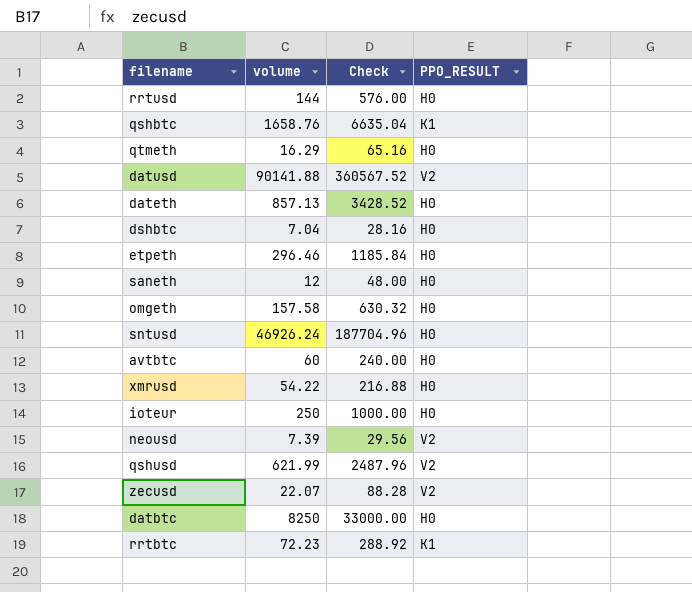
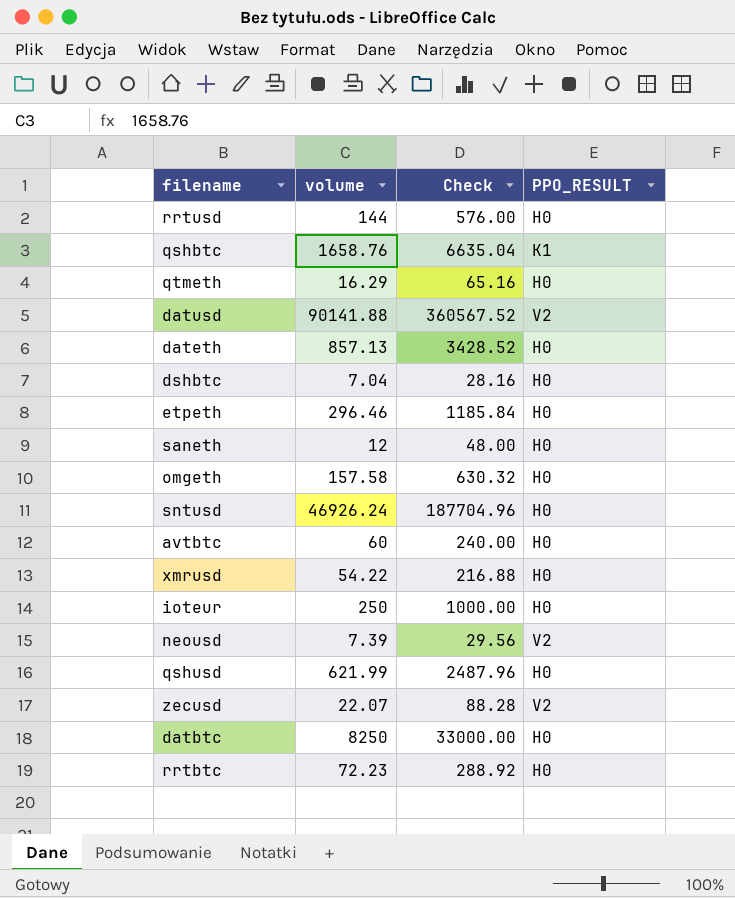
qshusd | PPO_RESULT: V2 -> H0
rrtbtc | PPO_RESULT: K1 -> H0

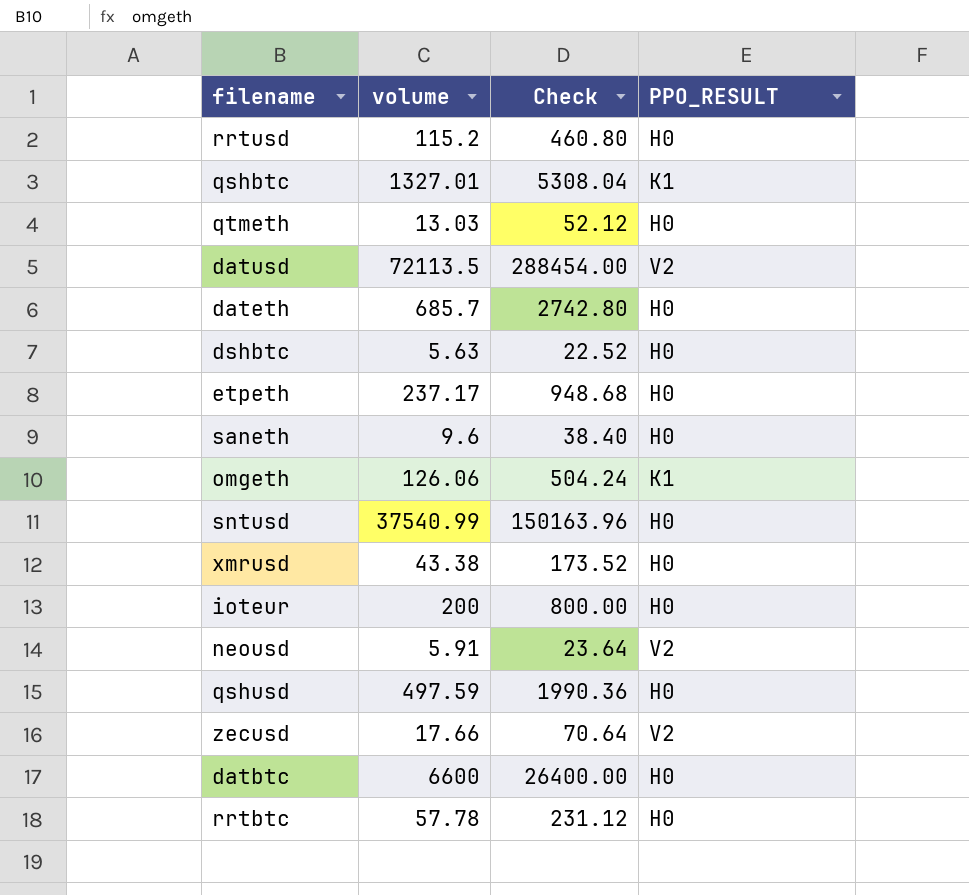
row avtbtc: 60 | 240.00 | H0 -> none
rrtusd | volume: 144 -> 115.2
rrtusd | Check: 576.00 -> 460.80
qshbtc | volume: 1658.76 -> 1327.01
qshbtc | Check: 6635.04 -> 5308.04
qtmeth | volume: 16.29 -> 13.03
qtmeth | Check: 65.16 -> 52.12
datusd | volume: 90141.88 -> 72113.5
datusd | Check: 360567.52 -> 288454.00
dateth | volume: 857.13 -> 685.7
dateth | Check: 3428.52 -> 2742.80
dshbtc | volume: 7.04 -> 5.63
dshbtc | Check: 28.16 -> 22.52
etpeth | volume: 296.46 -> 237.17
etpeth | Check: 1185.84 -> 948.68
saneth | volume: 12 -> 9.6
saneth | Check: 48.00 -> 38.40
omgeth | volume: 157.58 -> 126.06
omgeth | Check: 630.32 -> 504.24
omgeth | PPO_RESULT: H0 -> K1
sntusd | volume: 46926.24 -> 37540.99
sntusd | Check: 187704.96 -> 150163.96
xmrusd | volume: 54.22 -> 43.38
xmrusd | Check: 216.88 -> 173.52
ioteur | volume: 250 -> 200
ioteur | Check: 1000.00 -> 800.00
neousd | volume: 7.39 -> 5.91
neousd | Check: 29.56 -> 23.64
qshusd | volume: 621.99 -> 497.59
qshusd | Check: 2487.96 -> 1990.36
zecusd | volume: 22.07 -> 17.66
zecusd | Check: 88.28 -> 70.64
datbtc | volume: 8250 -> 6600
datbtc | Check: 33000.00 -> 26400.00
rrtbtc | volume: 72.23 -> 57.78
rrtbtc | Check: 288.92 -> 231.12

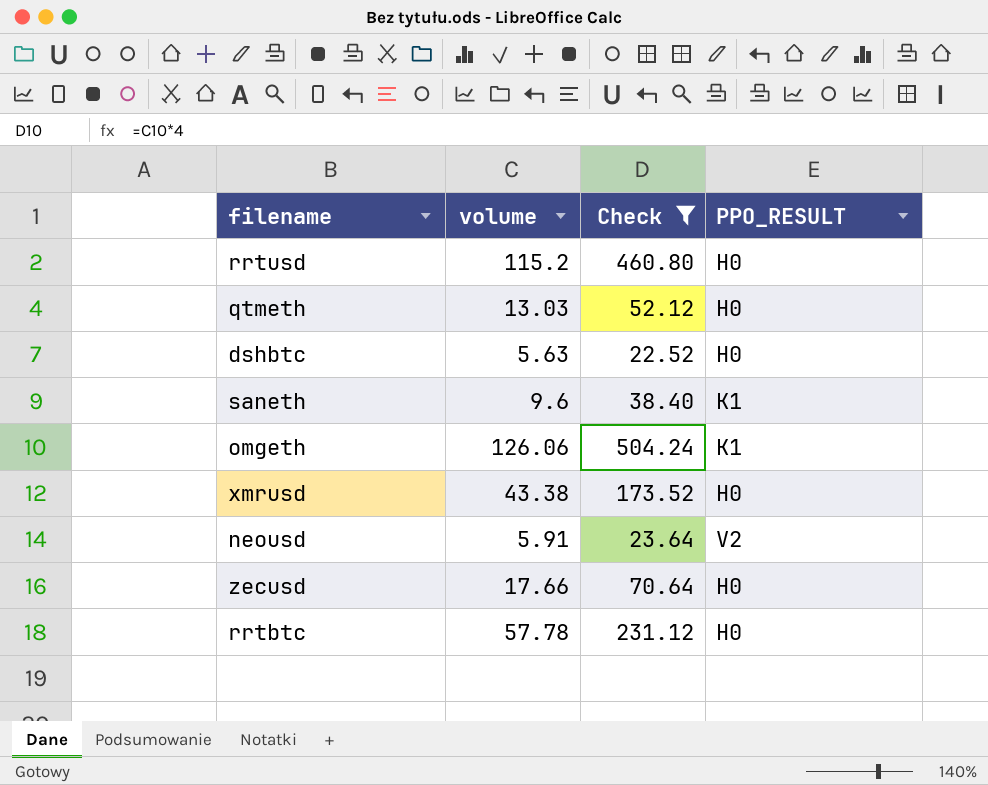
filter: none -> Check <= 504.24
saneth | PPO_RESULT: H0 -> K1
zecusd | PPO_RESULT: V2 -> H0

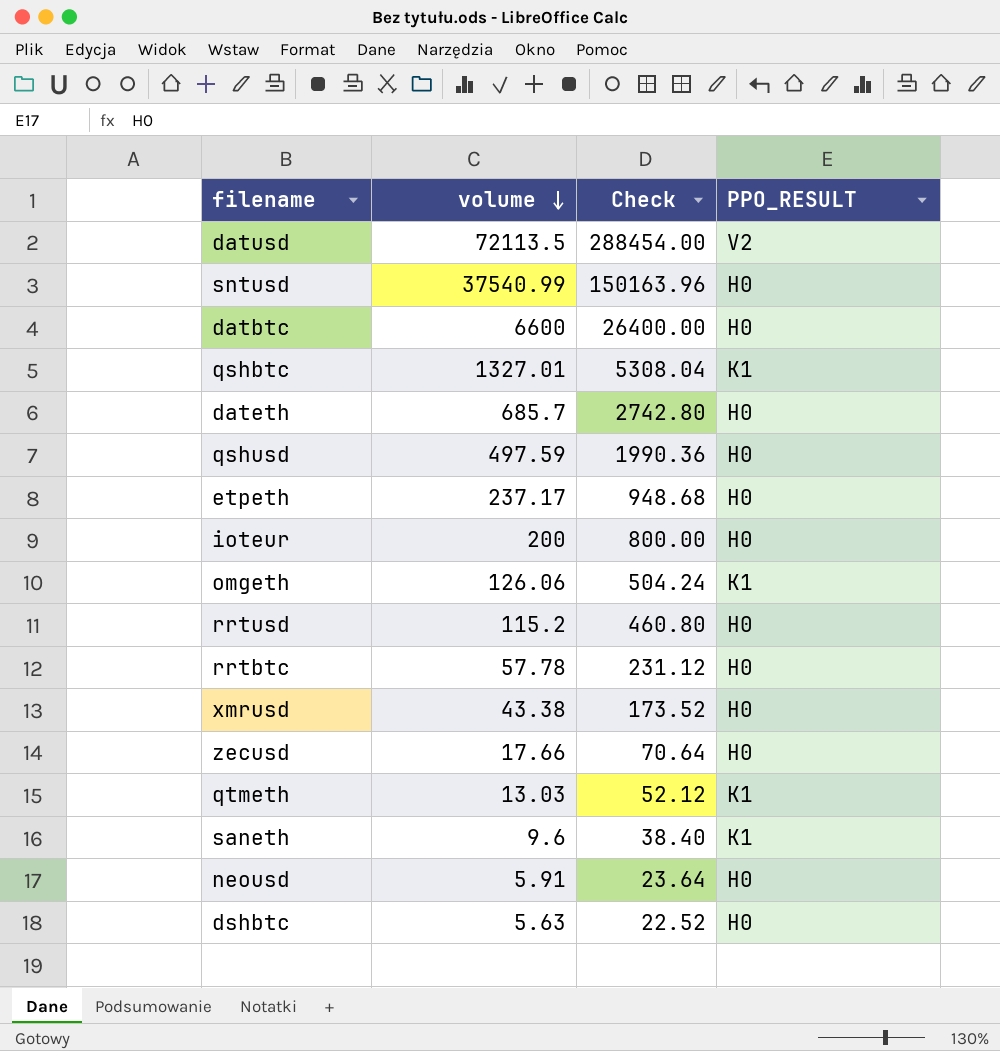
filter: Check <= 504.24 -> none
row order: none -> volume descending
qtmeth | PPO_RESULT: H0 -> K1
neousd | PPO_RESULT: V2 -> H0

